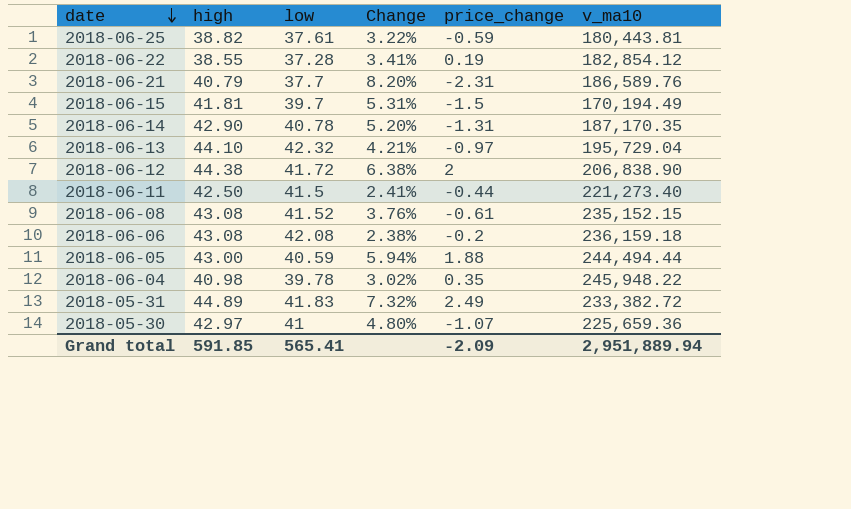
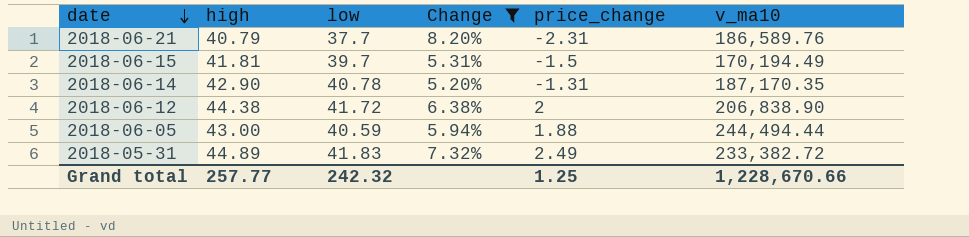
filter: none -> Change >= 5.20%
Grand total | high: 591.85 -> 257.77
Grand total | low: 565.41 -> 242.32
Grand total | price_change: -2.09 -> 1.25
Grand total | v_ma10: 2,951,889.94 -> 1,228,670.66

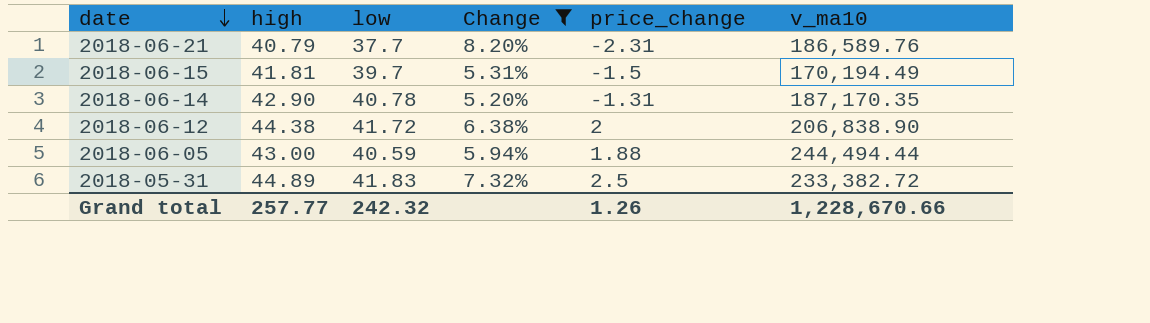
2018-05-31 | price_change: 2.49 -> 2.5
Grand total | price_change: 1.25 -> 1.26

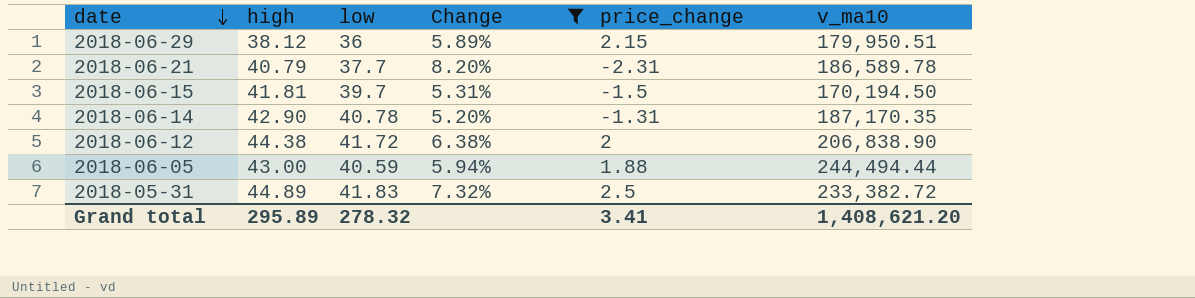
row 2018-06-29: none -> 38.12 | 36 | 5.89% | 2.15 | 179,950.51
2018-06-21 | v_ma10: 186,589.76 -> 186,589.78
2018-06-15 | v_ma10: 170,194.49 -> 170,194.50
Grand total | high: 257.77 -> 295.89
Grand total | low: 242.32 -> 278.32
Grand total | price_change: 1.26 -> 3.41
Grand total | v_ma10: 1,228,670.66 -> 1,408,621.20

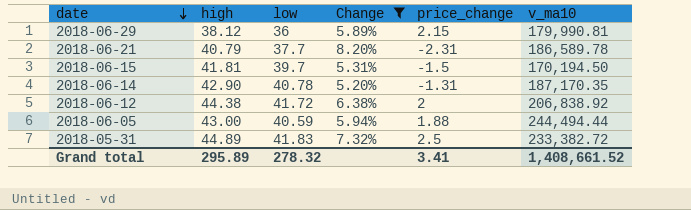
2018-06-29 | v_ma10: 179,950.51 -> 179,990.81
2018-06-12 | v_ma10: 206,838.90 -> 206,838.92
Grand total | v_ma10: 1,408,621.20 -> 1,408,661.52

